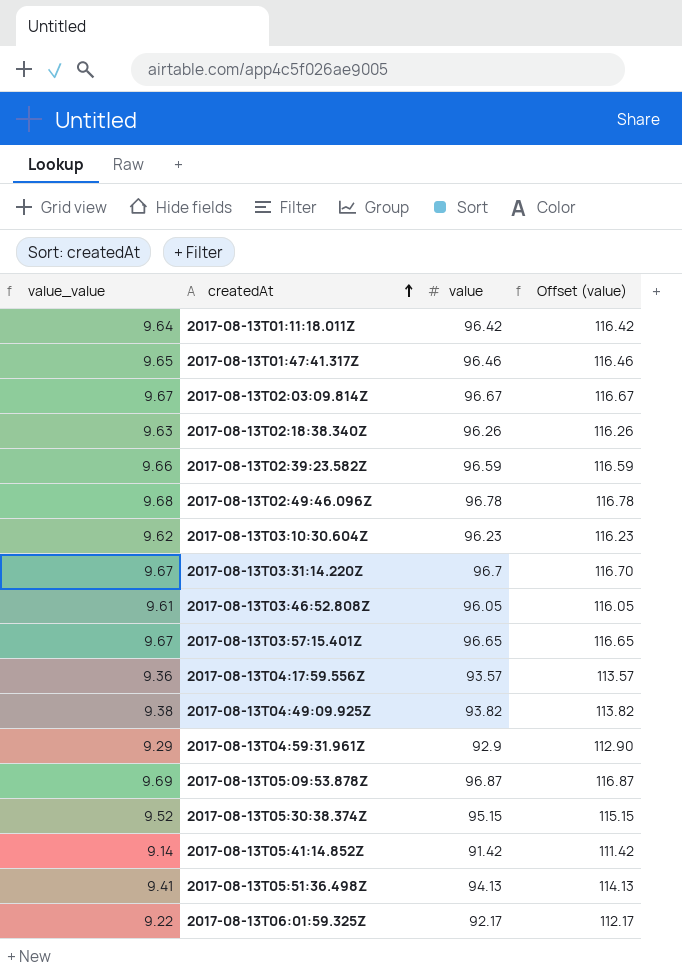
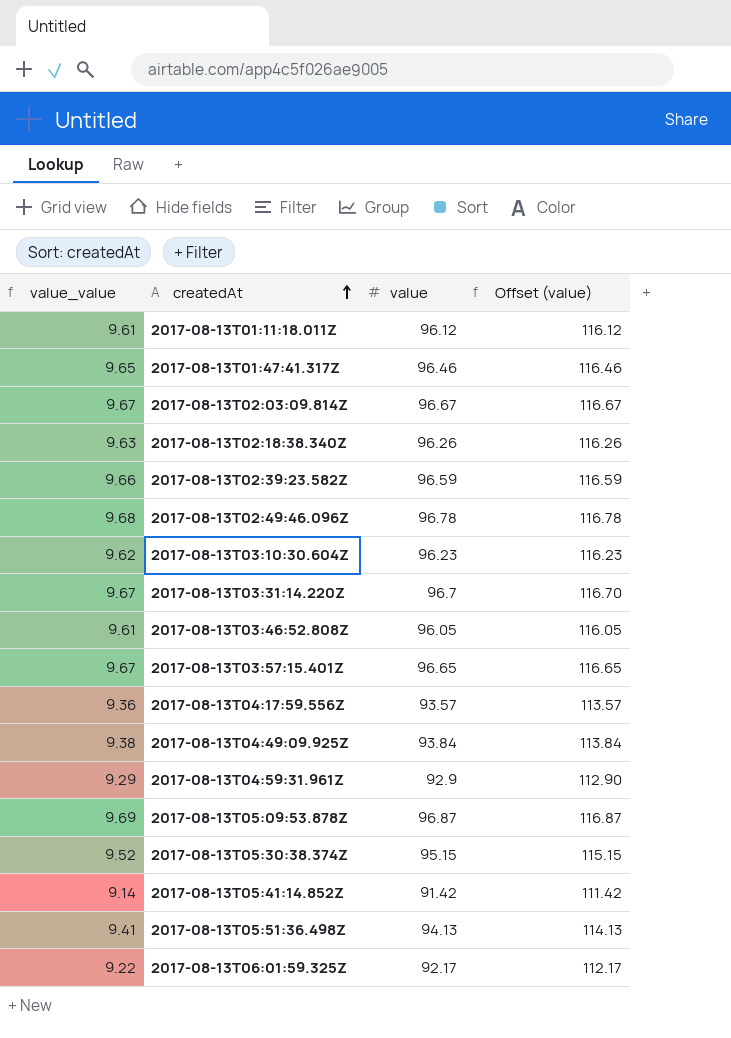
2017-08-13T01:11:18.011Z | value_value: 9.64 -> 9.61
2017-08-13T01:11:18.011Z | value: 96.42 -> 96.12
2017-08-13T01:11:18.011Z | Offset (value): 116.42 -> 116.12
2017-08-13T04:49:09.925Z | value: 93.82 -> 93.84
2017-08-13T04:49:09.925Z | Offset (value): 113.82 -> 113.84

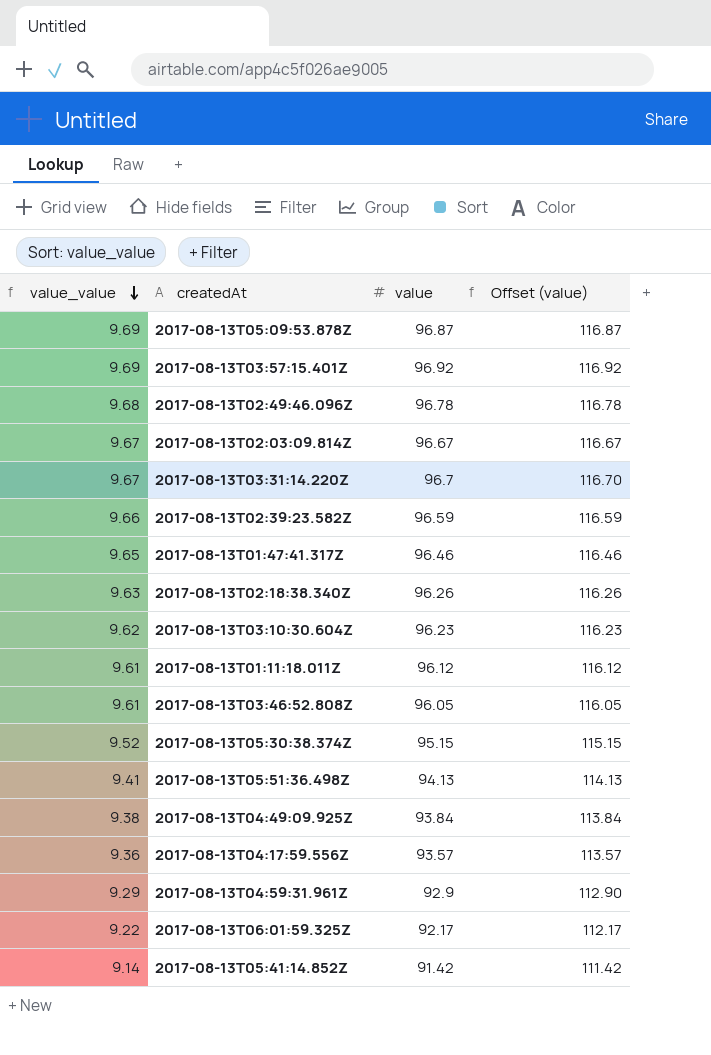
row order: createdAt ascending -> value_value descending
2017-08-13T03:57:15.401Z | value_value: 9.67 -> 9.69
2017-08-13T03:57:15.401Z | value: 96.65 -> 96.92
2017-08-13T03:57:15.401Z | Offset (value): 116.65 -> 116.92

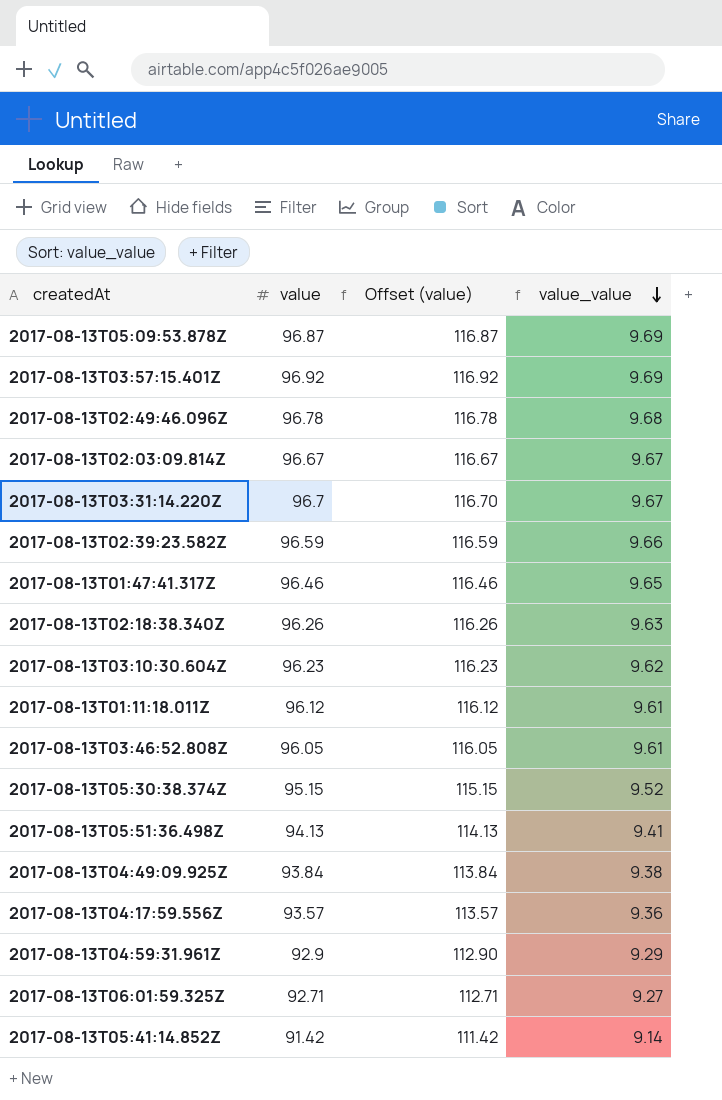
column value_value | position: 1 -> 4
2017-08-13T06:01:59.325Z | value: 92.17 -> 92.71
2017-08-13T06:01:59.325Z | Offset (value): 112.17 -> 112.71
2017-08-13T06:01:59.325Z | value_value: 9.22 -> 9.27

